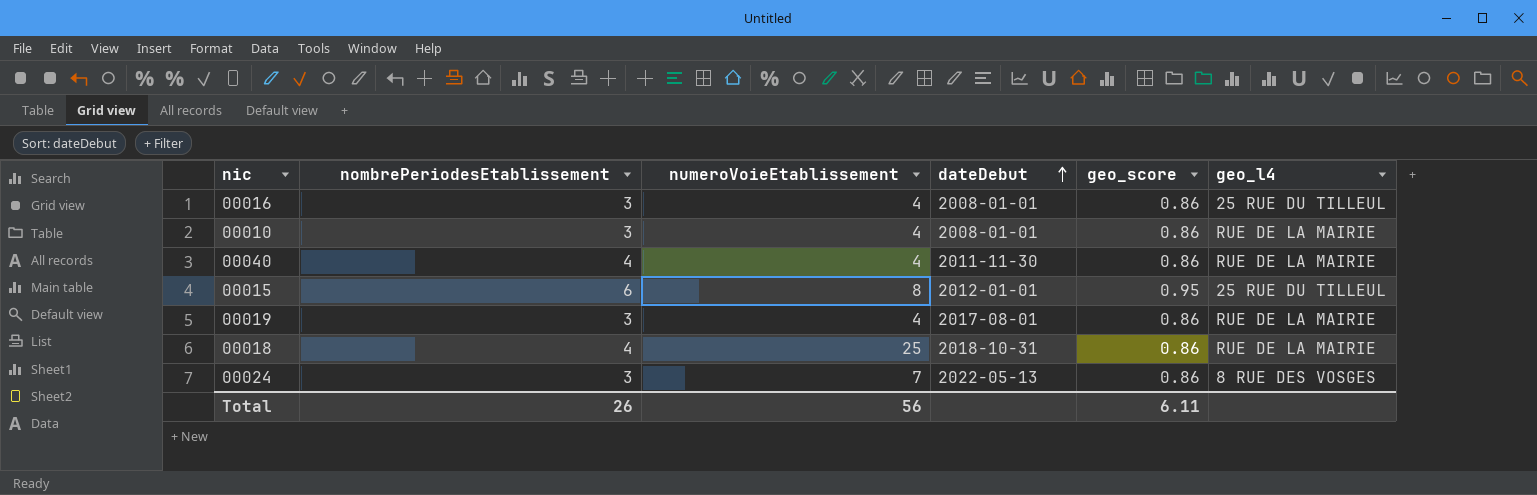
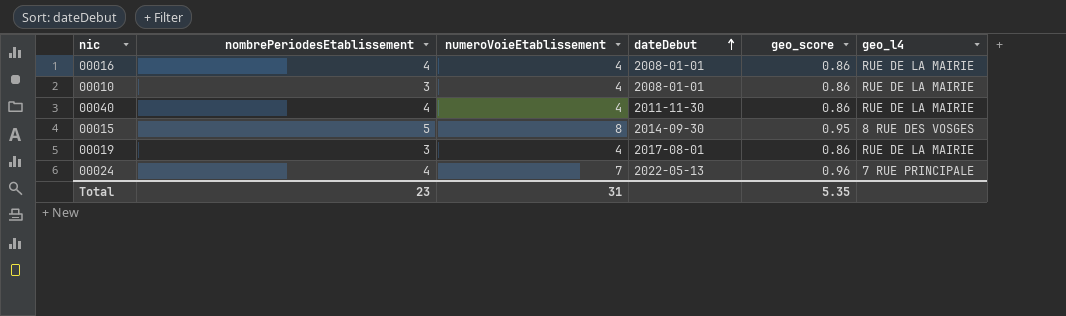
row 00018: 4 | 25 | 2018-10-31 | 0.86 | RUE DE LA MAIRIE -> none
00016 | nombrePeriodesEtablissement: 3 -> 4
00016 | geo_l4: 25 RUE DU TILLEUL -> RUE DE LA MAIRIE
00015 | nombrePeriodesEtablissement: 6 -> 5
00015 | dateDebut: 2012-01-01 -> 2014-09-30
00015 | geo_l4: 25 RUE DU TILLEUL -> 8 RUE DES VOSGES
00024 | nombrePeriodesEtablissement: 3 -> 4
00024 | geo_score: 0.86 -> 0.96
00024 | geo_l4: 8 RUE DES VOSGES -> 7 RUE PRINCIPALE
Total | nombrePeriodesEtablissement: 26 -> 23
Total | numeroVoieEtablissement: 56 -> 31
Total | geo_score: 6.11 -> 5.35

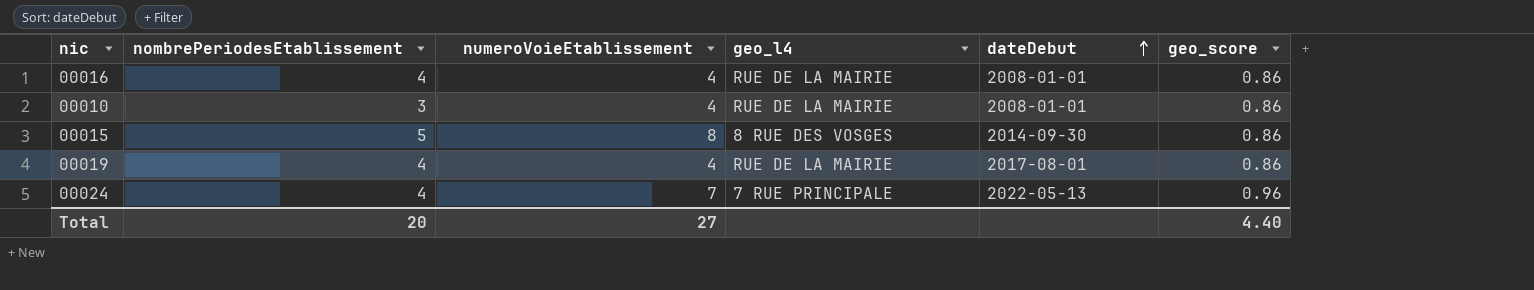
column geo_l4 | position: 6 -> 4
row 00040: 4 | 4 | 2011-11-30 | 0.86 | RUE DE LA MAIRIE -> none
00015 | geo_score: 0.95 -> 0.86
00019 | nombrePeriodesEtablissement: 3 -> 4
Total | nombrePeriodesEtablissement: 23 -> 20
Total | numeroVoieEtablissement: 31 -> 27
Total | geo_score: 5.35 -> 4.40

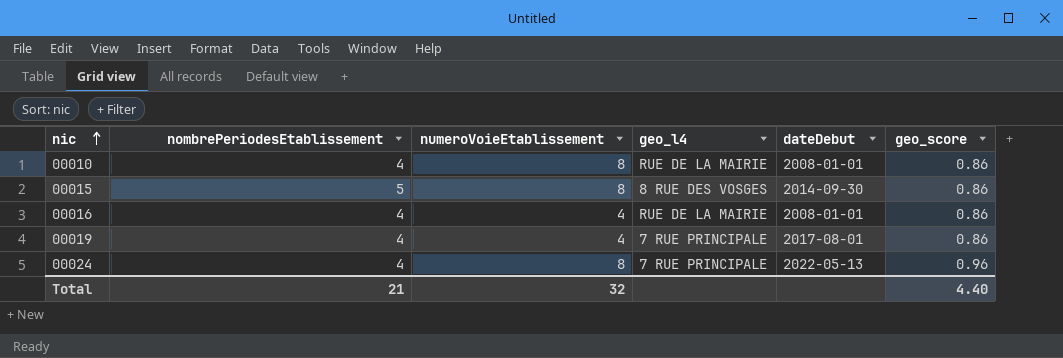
row order: dateDebut ascending -> nic ascending
00010 | nombrePeriodesEtablissement: 3 -> 4
00010 | numeroVoieEtablissement: 4 -> 8
00019 | geo_l4: RUE DE LA MAIRIE -> 7 RUE PRINCIPALE
00024 | numeroVoieEtablissement: 7 -> 8
Total | nombrePeriodesEtablissement: 20 -> 21
Total | numeroVoieEtablissement: 27 -> 32

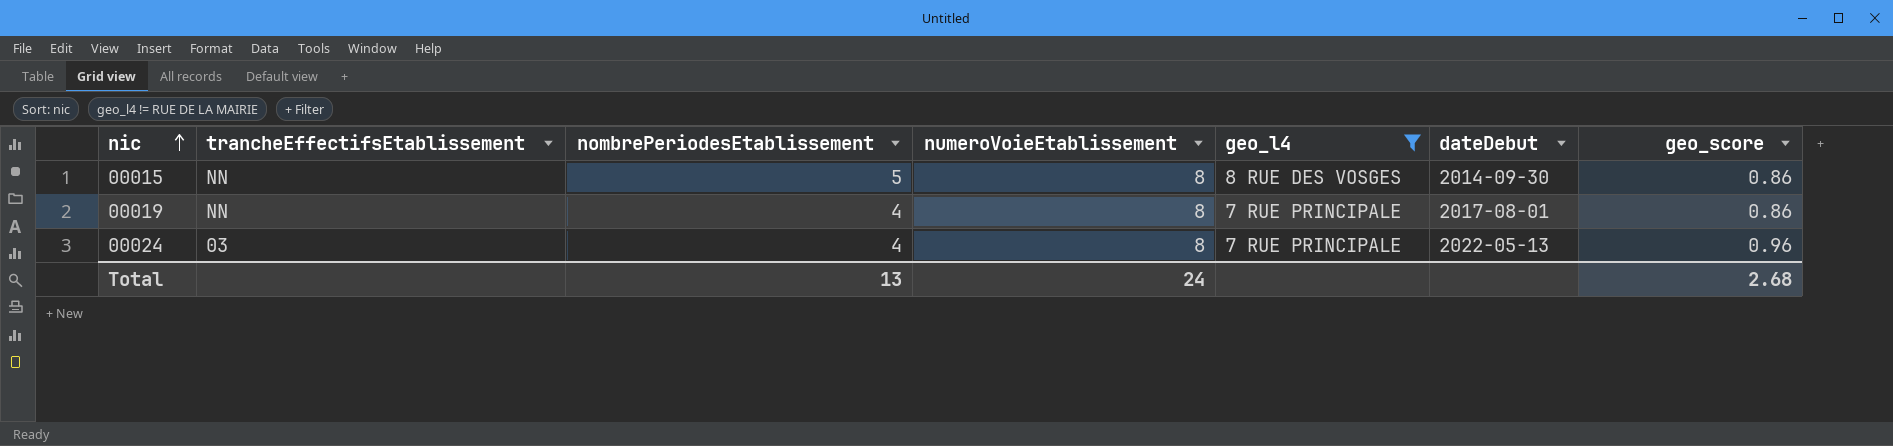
filter: none -> geo_l4 != RUE DE LA MAIRIE
column trancheEffectifsEtablissement | position: none -> 2
00019 | numeroVoieEtablissement: 4 -> 8
Total | nombrePeriodesEtablissement: 21 -> 13
Total | numeroVoieEtablissement: 32 -> 24
Total | geo_score: 4.40 -> 2.68

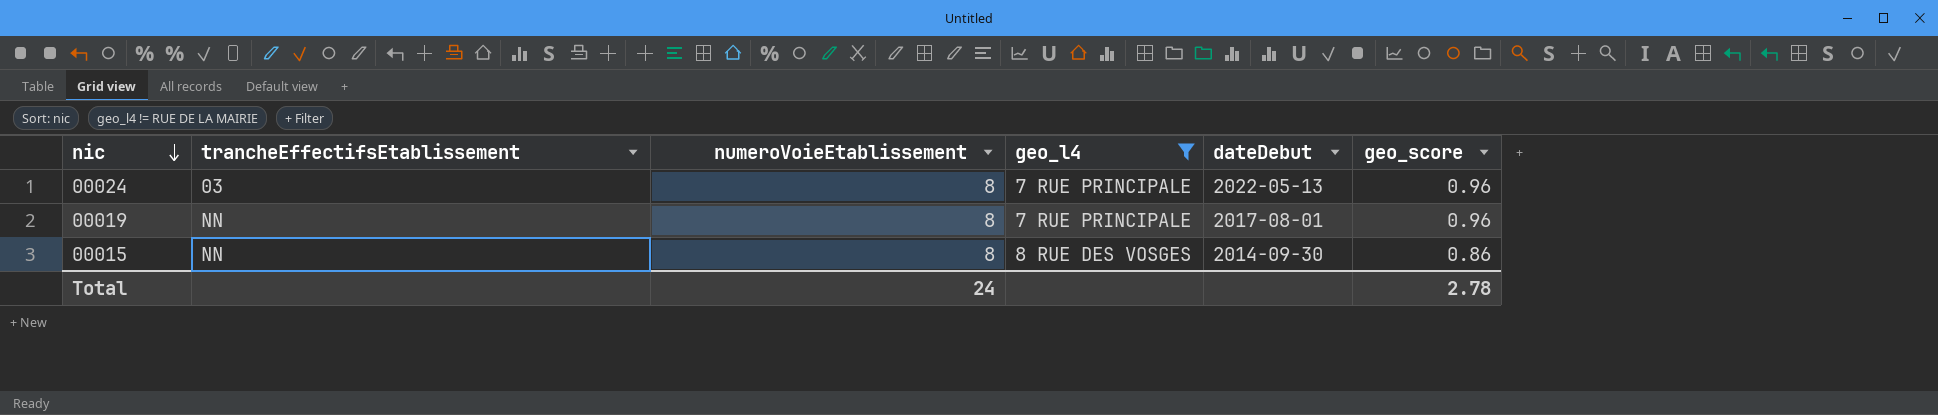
row order: nic ascending -> nic descending
column nombrePeriodesEtablissement | position: 3 -> none
00019 | geo_score: 0.86 -> 0.96
Total | geo_score: 2.68 -> 2.78

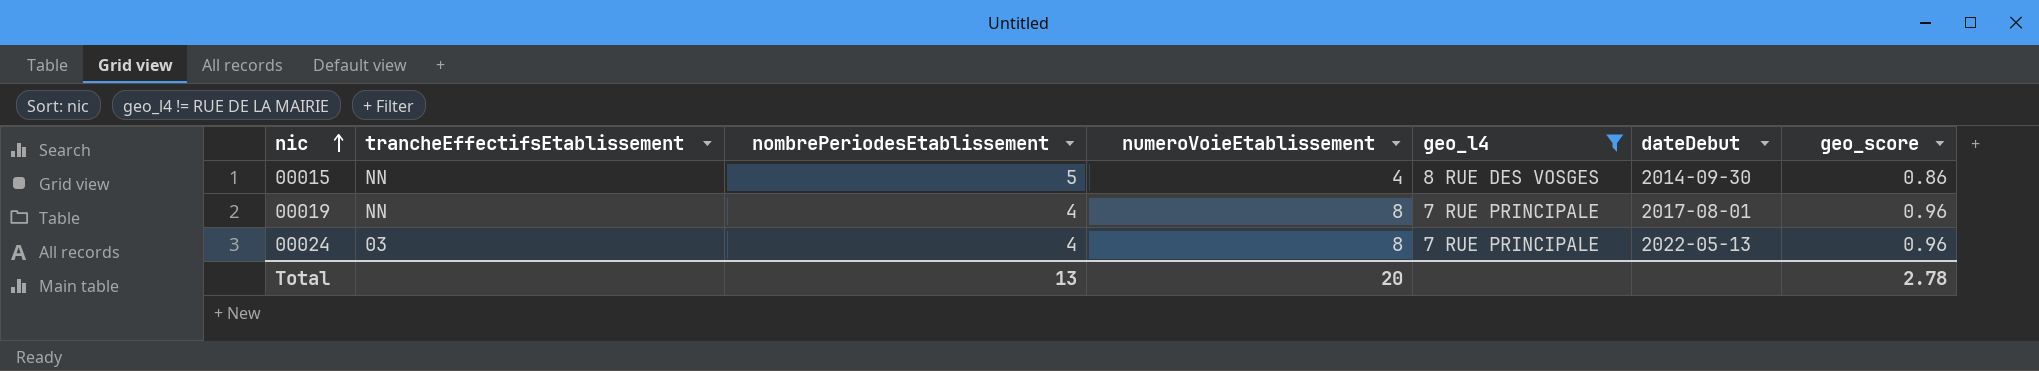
row order: nic descending -> nic ascending
column nombrePeriodesEtablissement | position: none -> 3
00015 | numeroVoieEtablissement: 8 -> 4
Total | numeroVoieEtablissement: 24 -> 20

